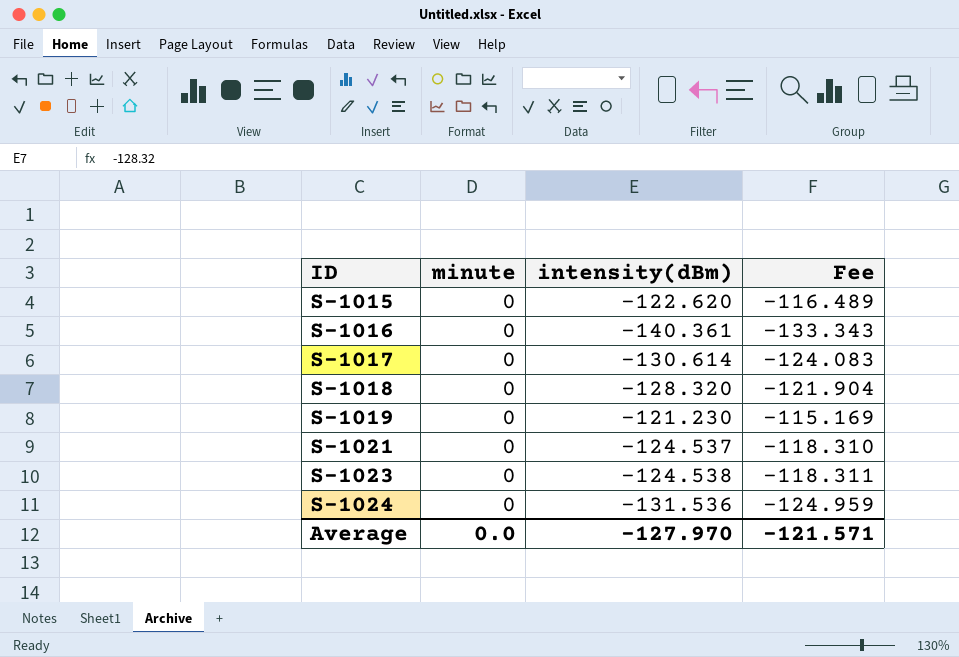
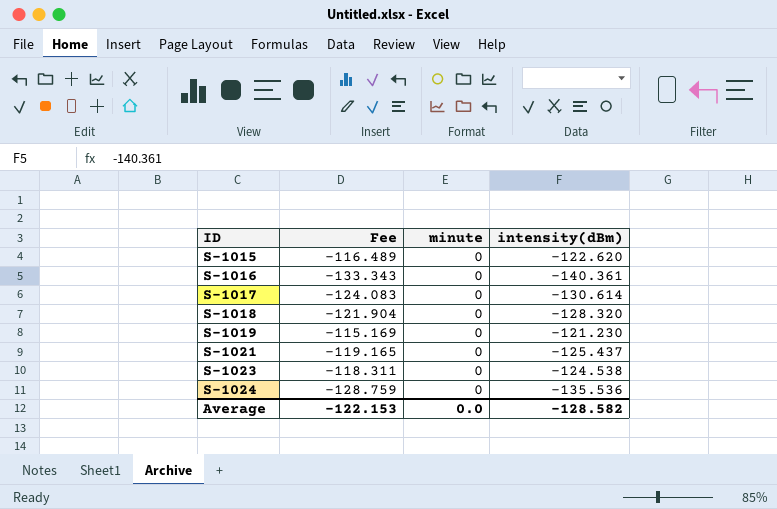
column Fee | position: 4 -> 2
S-1021 | Fee: -118.310 -> -119.165
S-1021 | intensity(dBm): -124.537 -> -125.437
S-1024 | Fee: -124.959 -> -128.759
S-1024 | intensity(dBm): -131.536 -> -135.536
Average | Fee: -121.571 -> -122.153
Average | intensity(dBm): -127.970 -> -128.582

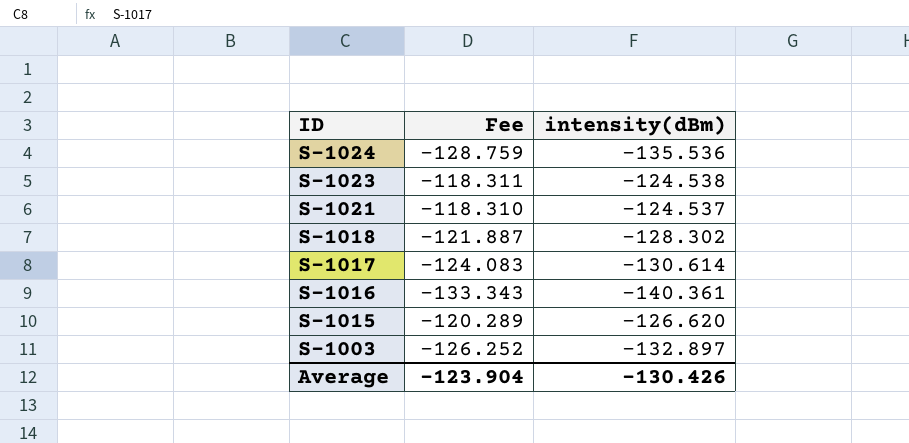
row order: ID ascending -> ID descending
column minute | position: 3 -> none
row S-1019: -115.169 | 0 | -121.230 -> none
S-1021 | Fee: -119.165 -> -118.310
S-1021 | intensity(dBm): -125.437 -> -124.537
S-1018 | Fee: -121.904 -> -121.887
S-1018 | intensity(dBm): -128.320 -> -128.302
S-1015 | Fee: -116.489 -> -120.289
S-1015 | intensity(dBm): -122.620 -> -126.620
row S-1003: none -> -126.252 | -132.897
Average | Fee: -122.153 -> -123.904
Average | intensity(dBm): -128.582 -> -130.426

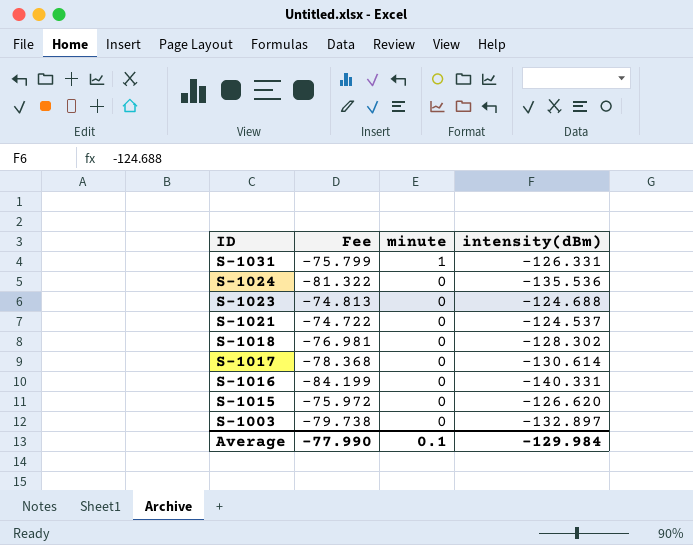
column Fee | formula: [intensity(dBm)] * 0.95 -> [intensity(dBm)] * 0.6
column minute | position: none -> 3
row S-1031: none -> -75.799 | 1 | -126.331
S-1023 | intensity(dBm): -124.538 -> -124.688
S-1016 | intensity(dBm): -140.361 -> -140.331
Average | Fee: -123.904 -> -77.990
Average | intensity(dBm): -130.426 -> -129.984

